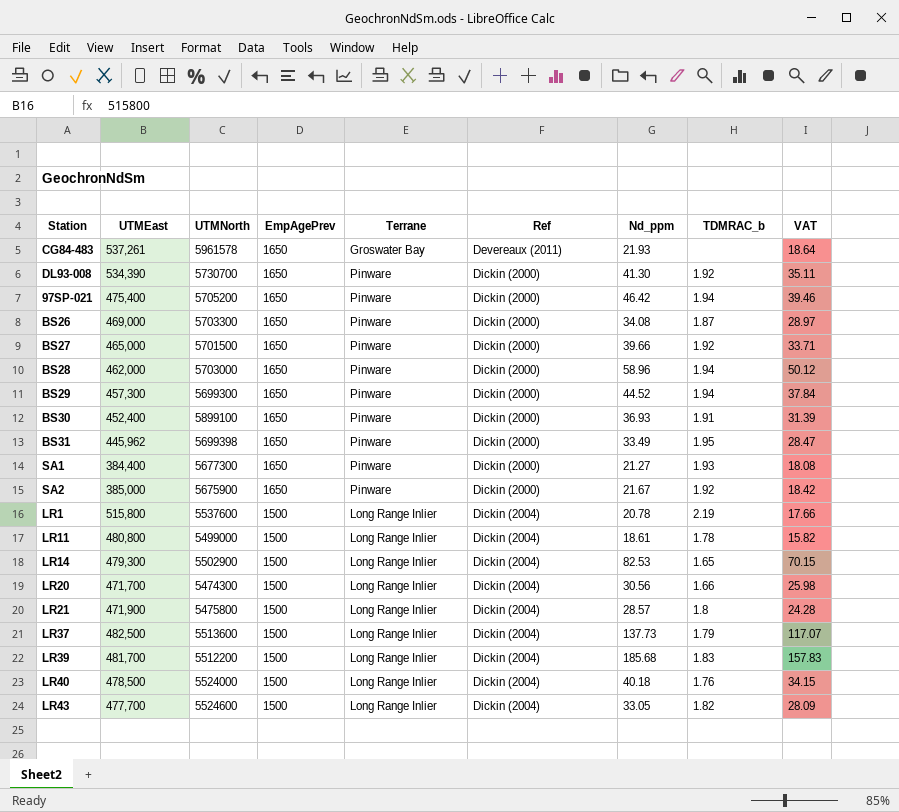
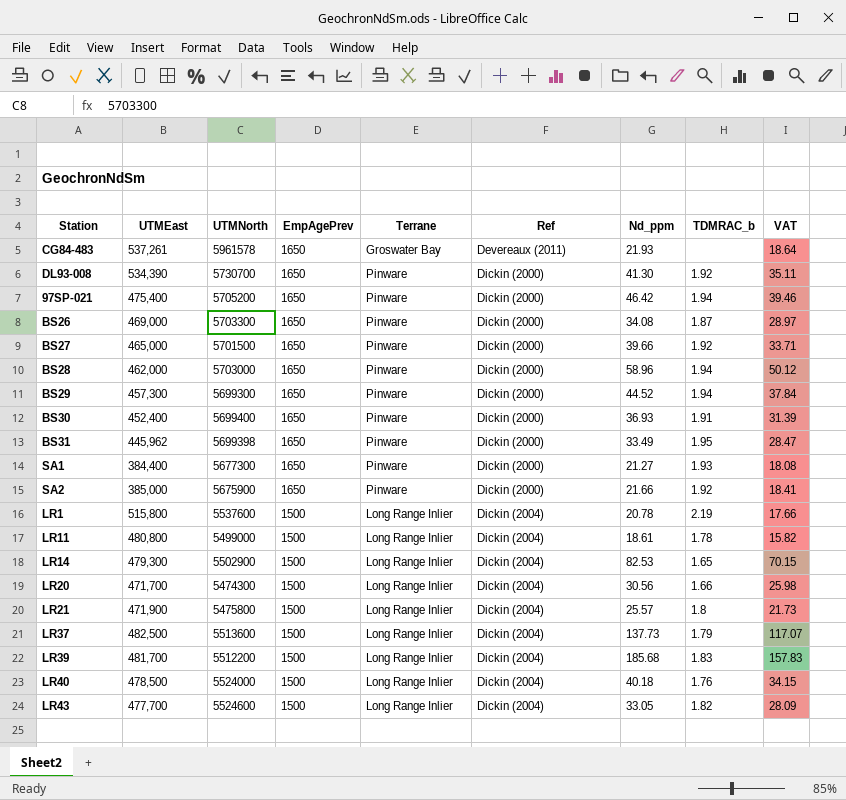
BS30 | UTMNorth: 5899100 -> 5699400
SA2 | Nd_ppm: 21.67 -> 21.66
SA2 | VAT: 18.42 -> 18.41
LR21 | Nd_ppm: 28.57 -> 25.57
LR21 | VAT: 24.28 -> 21.73

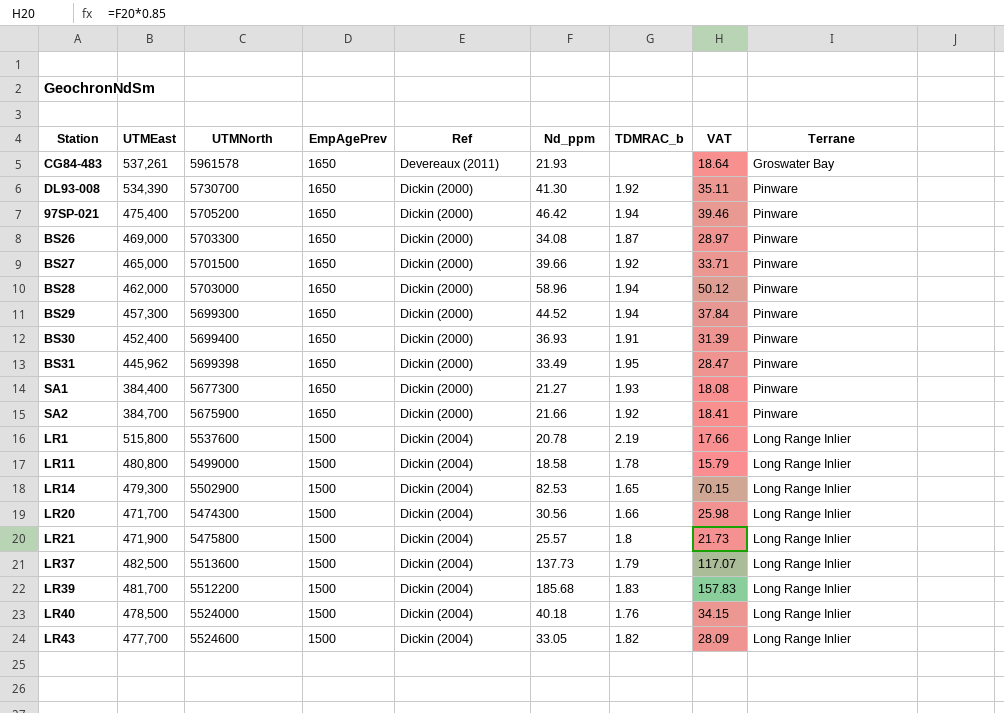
column Terrane | position: 5 -> 9
SA2 | UTMEast: 385,000 -> 384,700
LR11 | Nd_ppm: 18.61 -> 18.58
LR11 | VAT: 15.82 -> 15.79

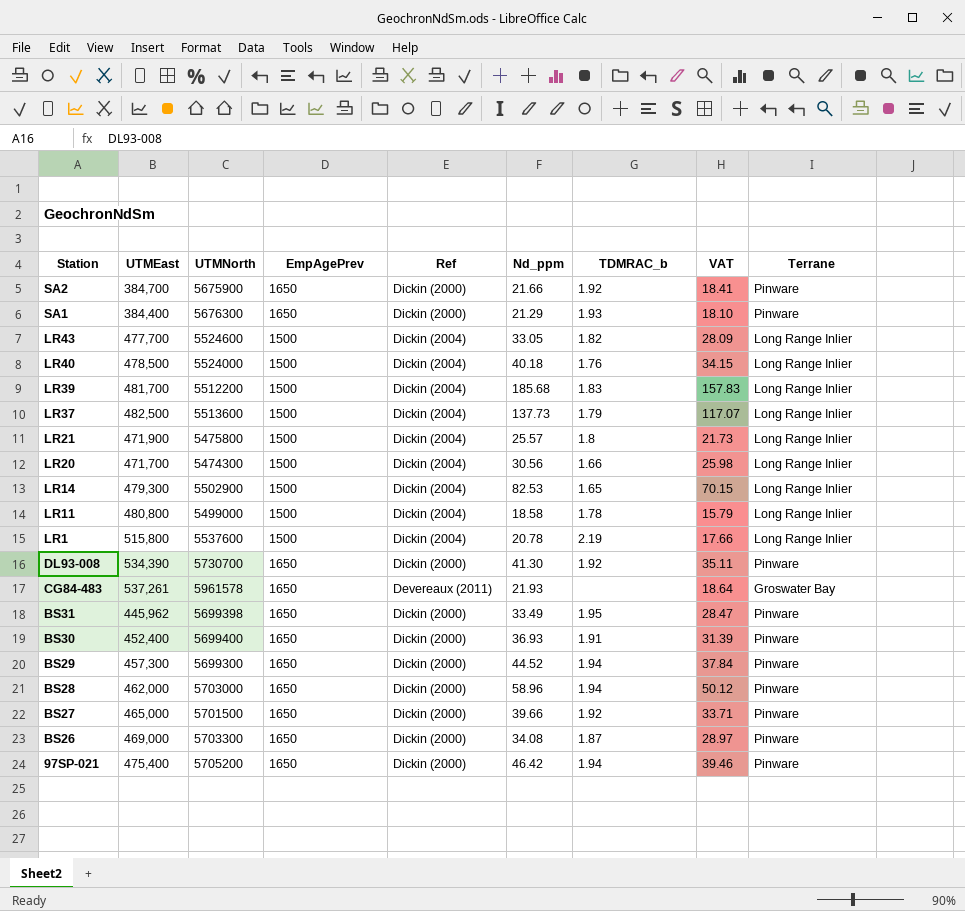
row order: EmpAgePrev descending -> Station descending
SA1 | UTMNorth: 5677300 -> 5676300
SA1 | Nd_ppm: 21.27 -> 21.29
SA1 | VAT: 18.08 -> 18.10

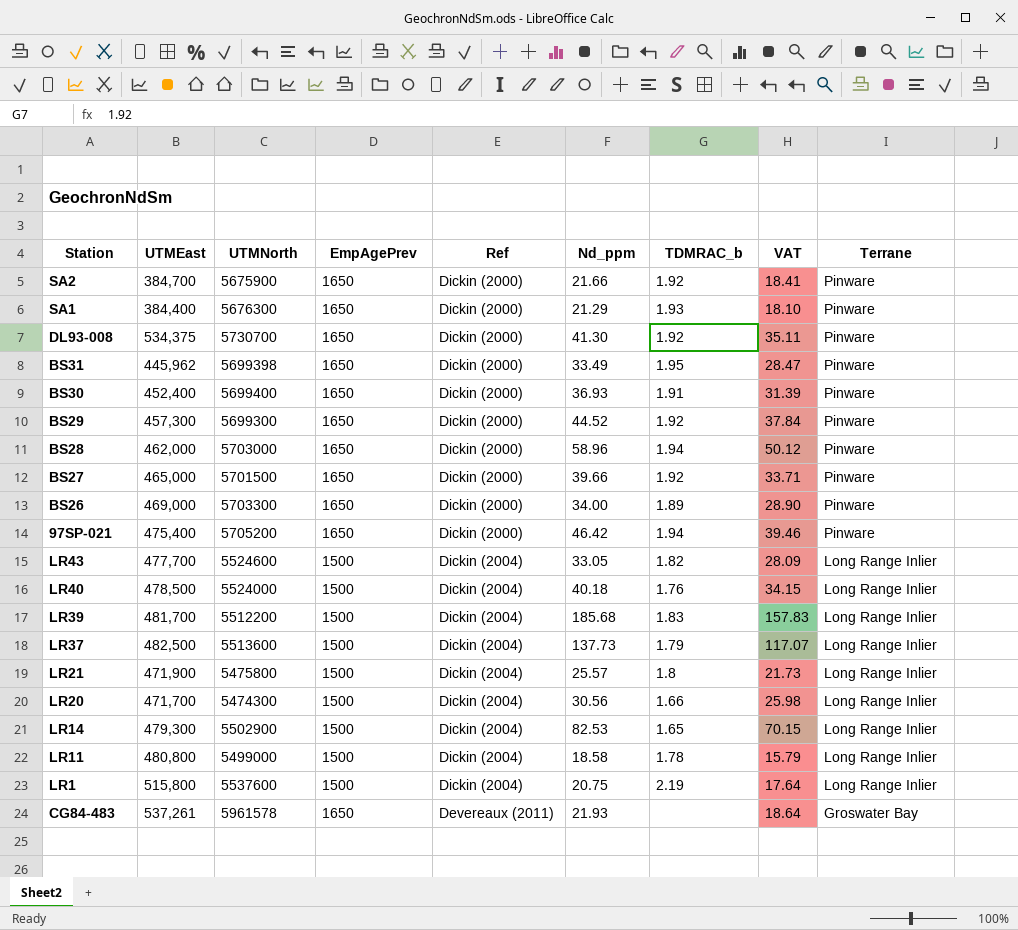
row order: Station descending -> Terrane descending
DL93-008 | UTMEast: 534,390 -> 534,375
BS29 | TDMRAC_b: 1.94 -> 1.92
BS26 | Nd_ppm: 34.08 -> 34.00
BS26 | TDMRAC_b: 1.87 -> 1.89
BS26 | VAT: 28.97 -> 28.90
LR1 | Nd_ppm: 20.78 -> 20.75
LR1 | VAT: 17.66 -> 17.64

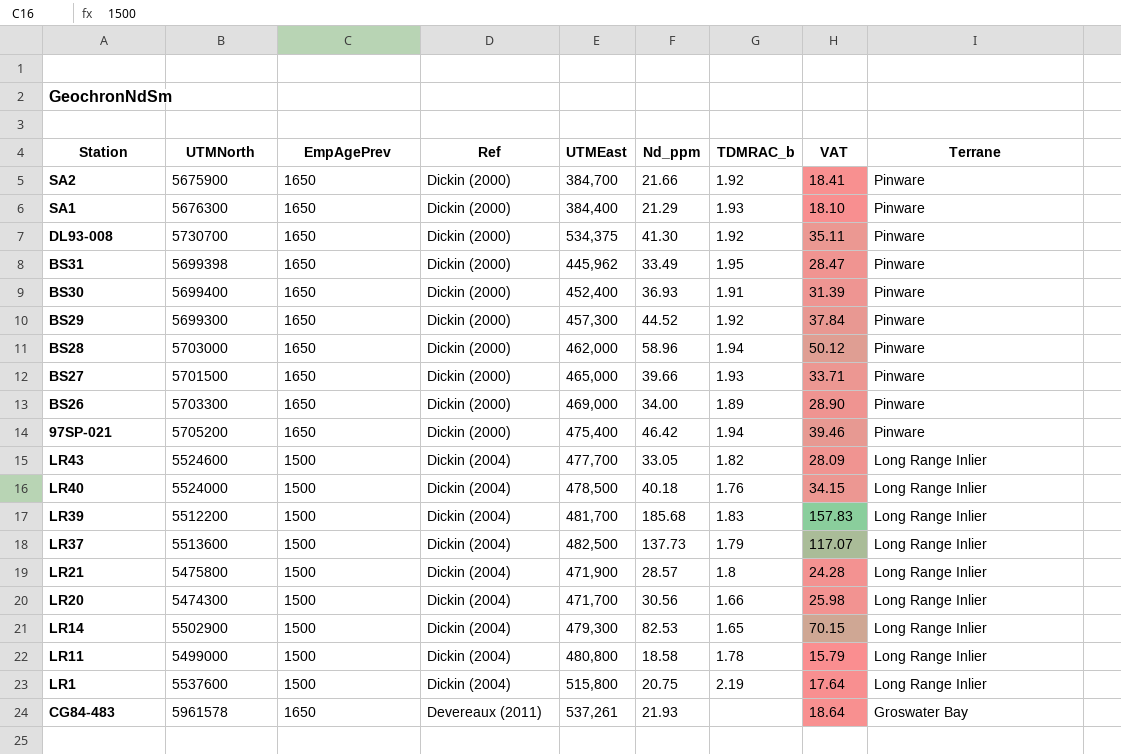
column UTMEast | position: 2 -> 5
BS27 | TDMRAC_b: 1.92 -> 1.93
LR21 | Nd_ppm: 25.57 -> 28.57
LR21 | VAT: 21.73 -> 24.28

